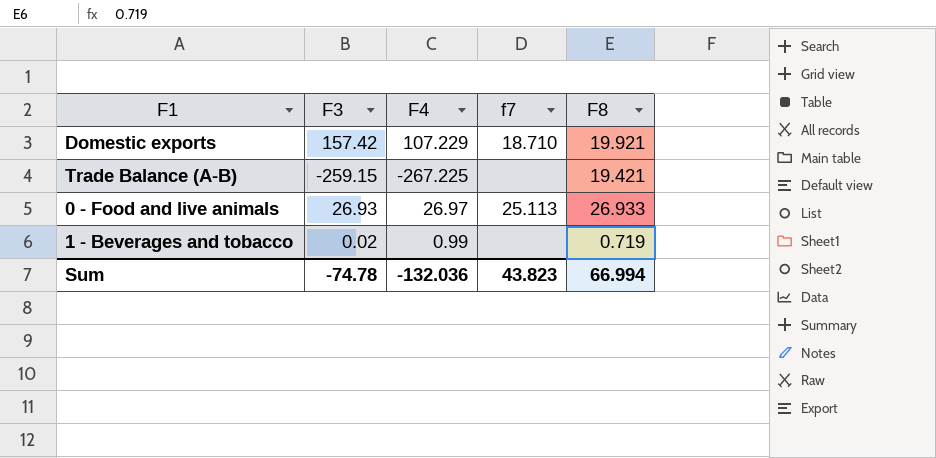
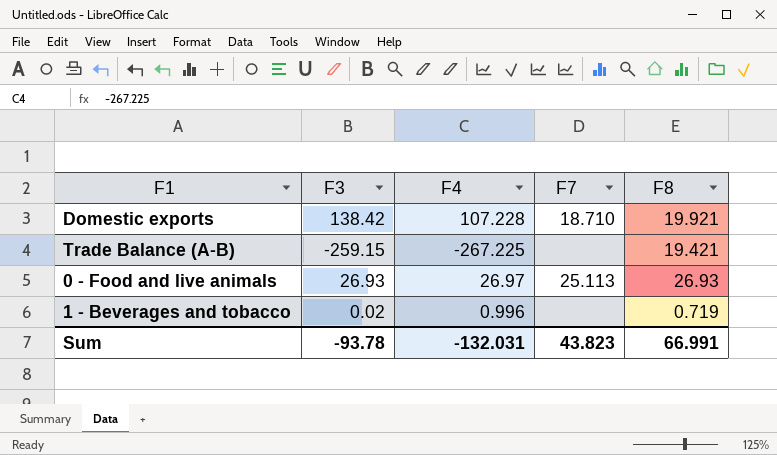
column name: f7 -> F7
Domestic exports | F3: 157.42 -> 138.42
Domestic exports | F4: 107.229 -> 107.228
0 - Food and live animals | F8: 26.933 -> 26.93
1 - Beverages and tobacco | F4: 0.99 -> 0.996
Sum | F3: -74.78 -> -93.78
Sum | F4: -132.036 -> -132.031
Sum | F8: 66.994 -> 66.991

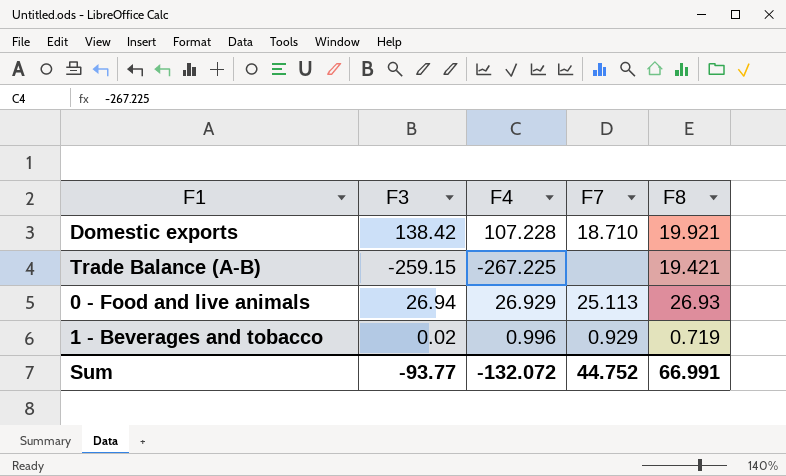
0 - Food and live animals | F3: 26.93 -> 26.94
0 - Food and live animals | F4: 26.97 -> 26.929
1 - Beverages and tobacco | F7: none -> 0.929
Sum | F3: -93.78 -> -93.77
Sum | F4: -132.031 -> -132.072
Sum | F7: 43.823 -> 44.752

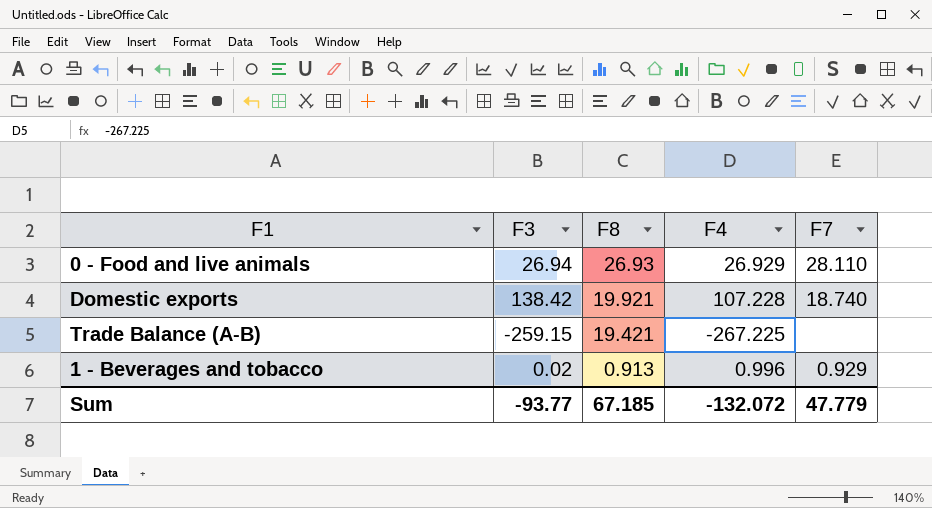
row order: none -> F8 descending
column F8 | position: 5 -> 3
0 - Food and live animals | F7: 25.113 -> 28.110
Domestic exports | F7: 18.710 -> 18.740
1 - Beverages and tobacco | F8: 0.719 -> 0.913
Sum | F8: 66.991 -> 67.185
Sum | F7: 44.752 -> 47.779

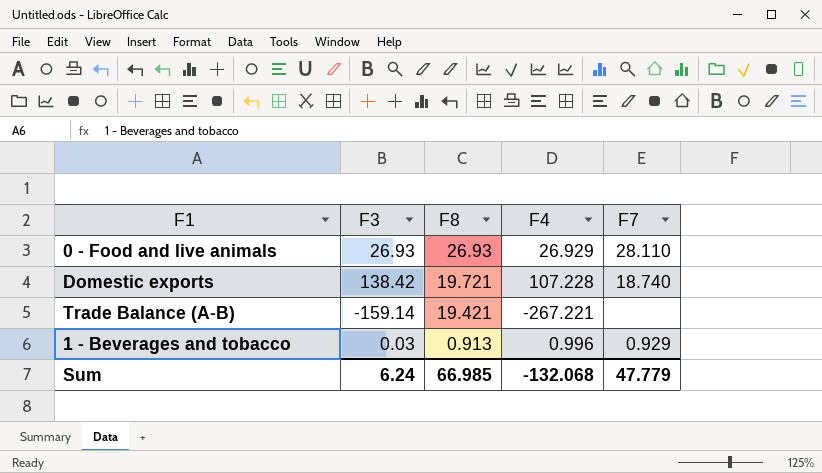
0 - Food and live animals | F3: 26.94 -> 26.93
Domestic exports | F8: 19.921 -> 19.721
Trade Balance (A-B) | F3: -259.15 -> -159.14
Trade Balance (A-B) | F4: -267.225 -> -267.221
1 - Beverages and tobacco | F3: 0.02 -> 0.03
Sum | F3: -93.77 -> 6.24
Sum | F8: 67.185 -> 66.985
Sum | F4: -132.072 -> -132.068

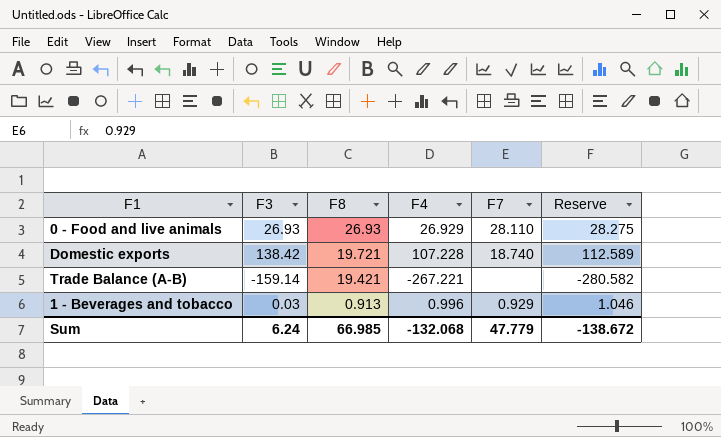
column Reserve | formula: none -> [F4] * 1.05

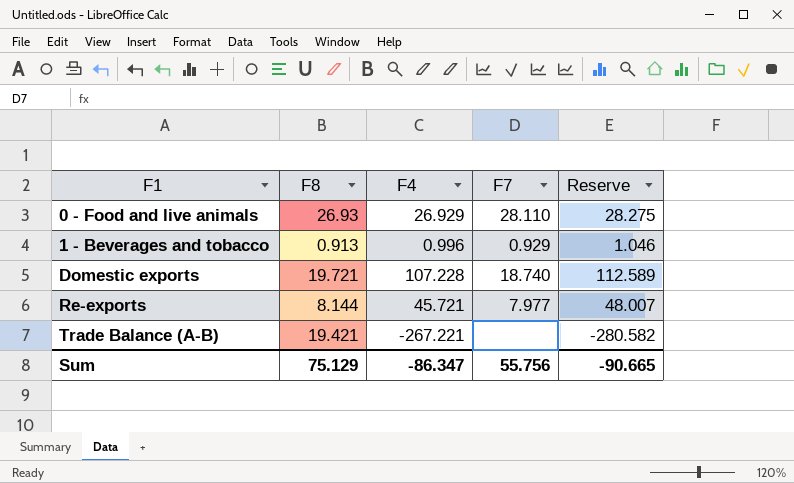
row order: F8 descending -> F1 ascending
column F3 | position: 2 -> none
row Re-exports: none -> 8.144 | 45.721 | 7.977 | 48.007
Sum | F8: 66.985 -> 75.129
Sum | F4: -132.068 -> -86.347
Sum | F7: 47.779 -> 55.756
Sum | Reserve: -138.672 -> -90.665

